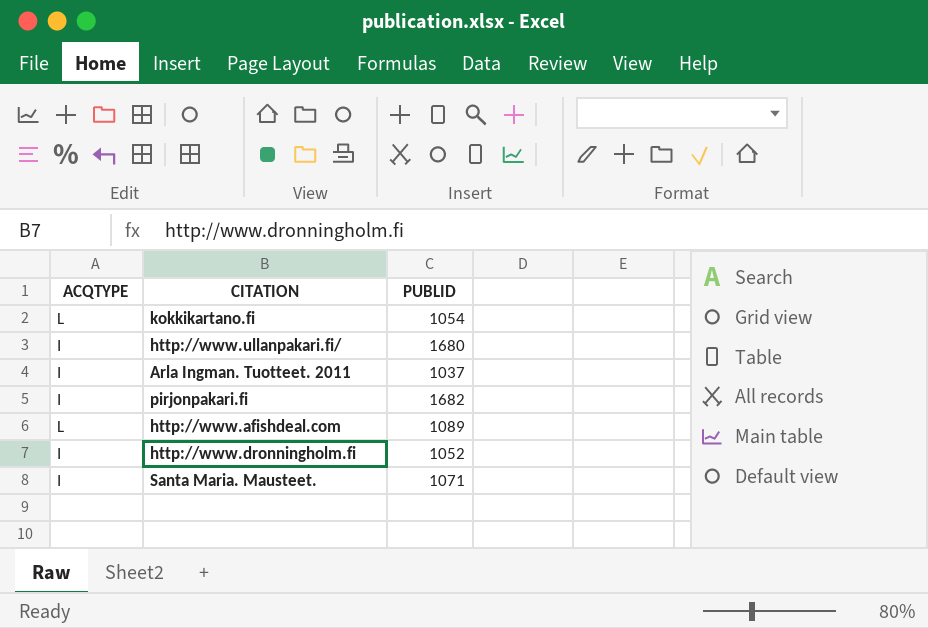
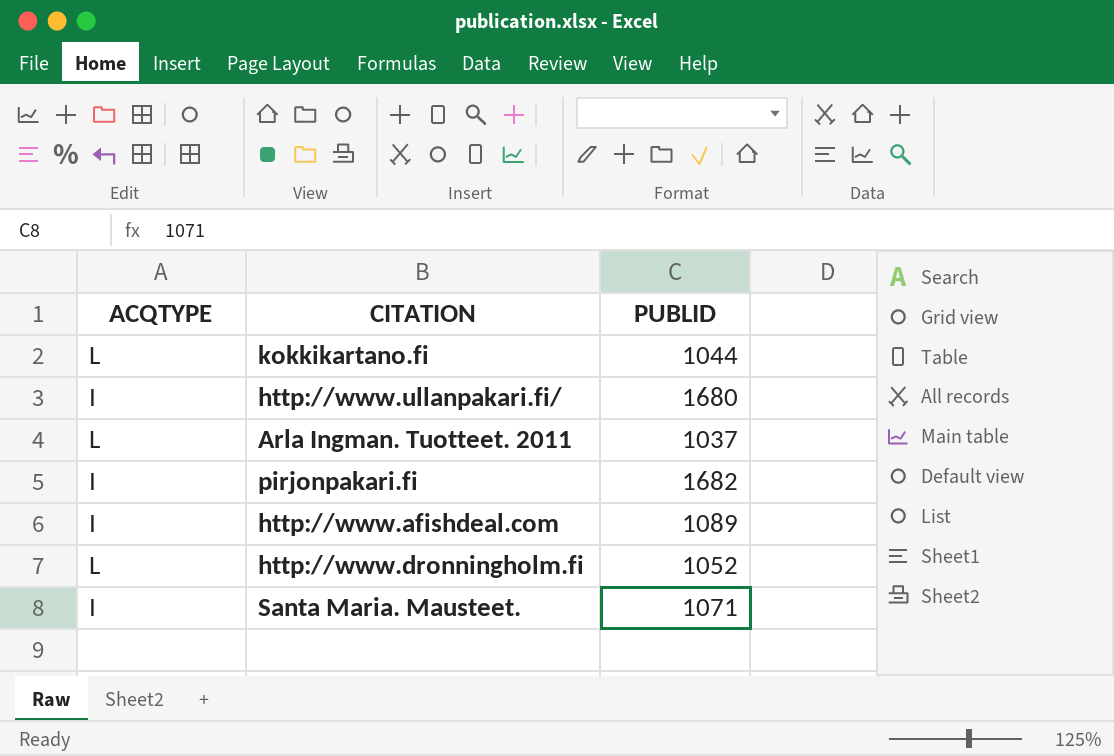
kokkikartano.fi | PUBLID: 1054 -> 1044
Arla Ingman. Tuotteet. 2011 | ACQTYPE: I -> L
http://www.afishdeal.com | ACQTYPE: L -> I
http://www.dronningholm.fi | ACQTYPE: I -> L

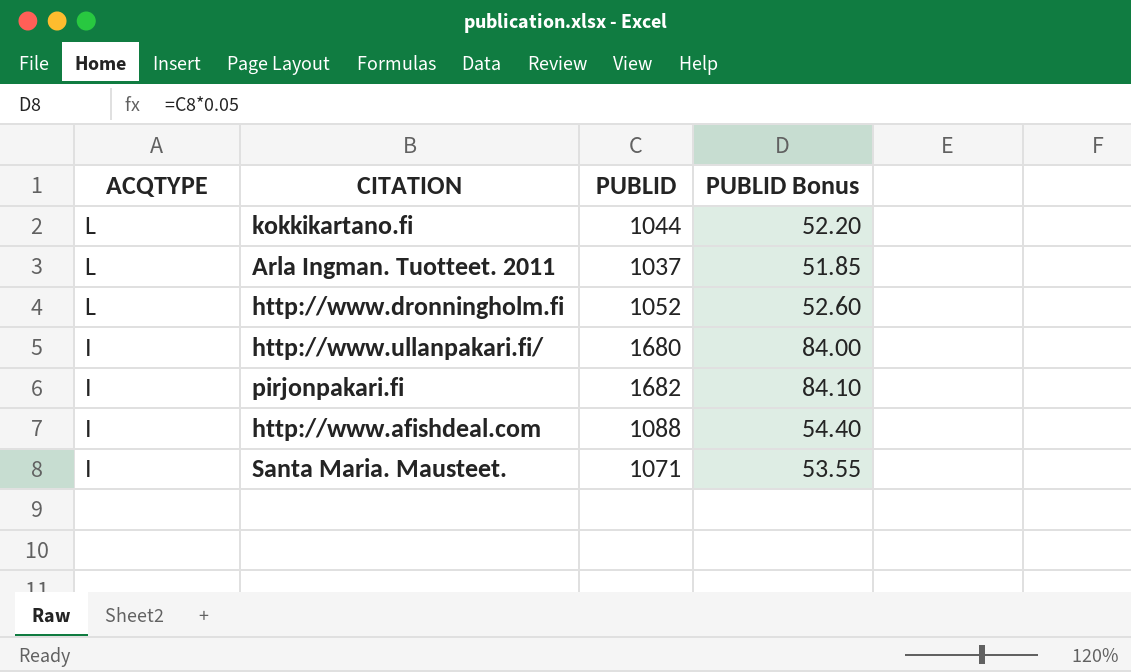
row order: none -> ACQTYPE descending
column PUBLID Bonus | formula: none -> [PUBLID] * 0.05
http://www.afishdeal.com | PUBLID: 1089 -> 1088

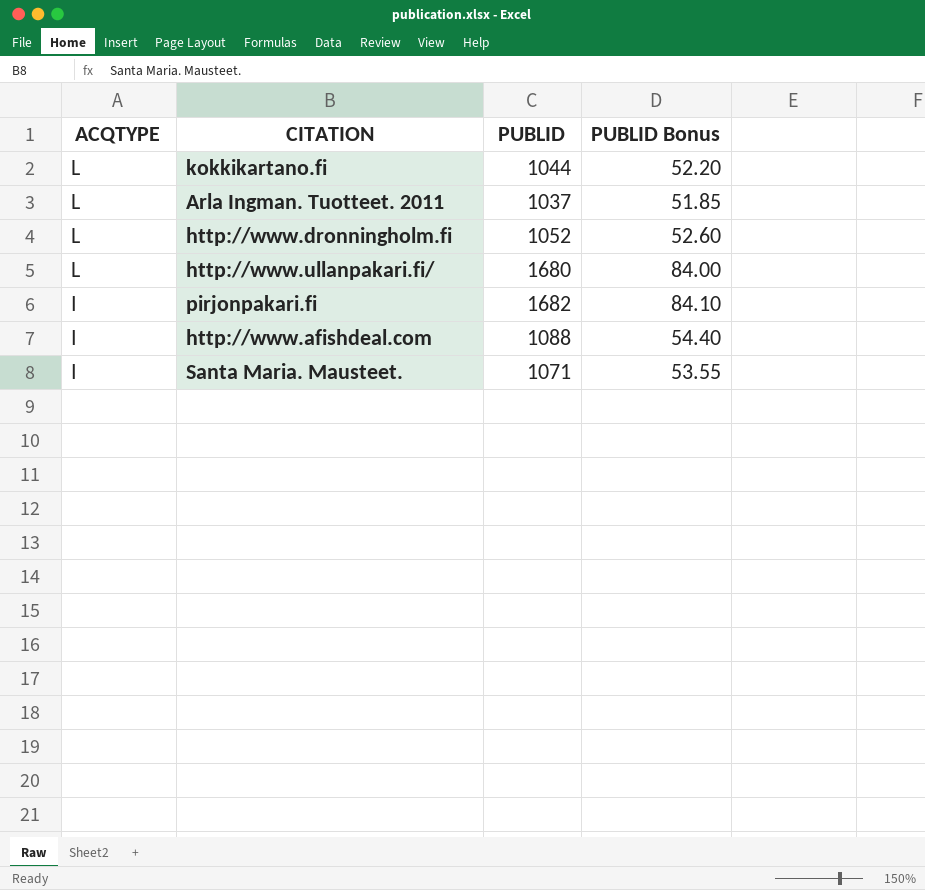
http://www.ullanpakari.fi/ | ACQTYPE: I -> L

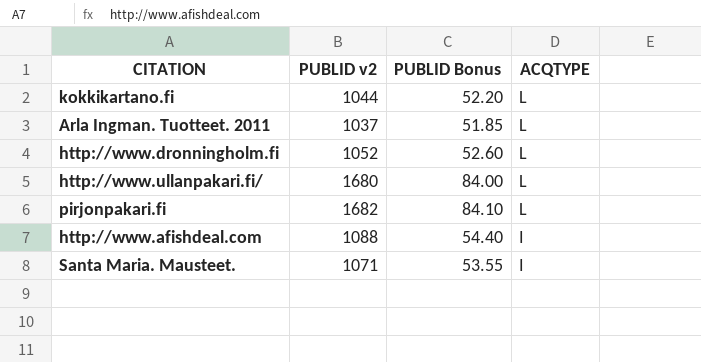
column name: PUBLID -> PUBLID v2
column ACQTYPE | position: 1 -> 4
pirjonpakari.fi | ACQTYPE: I -> L

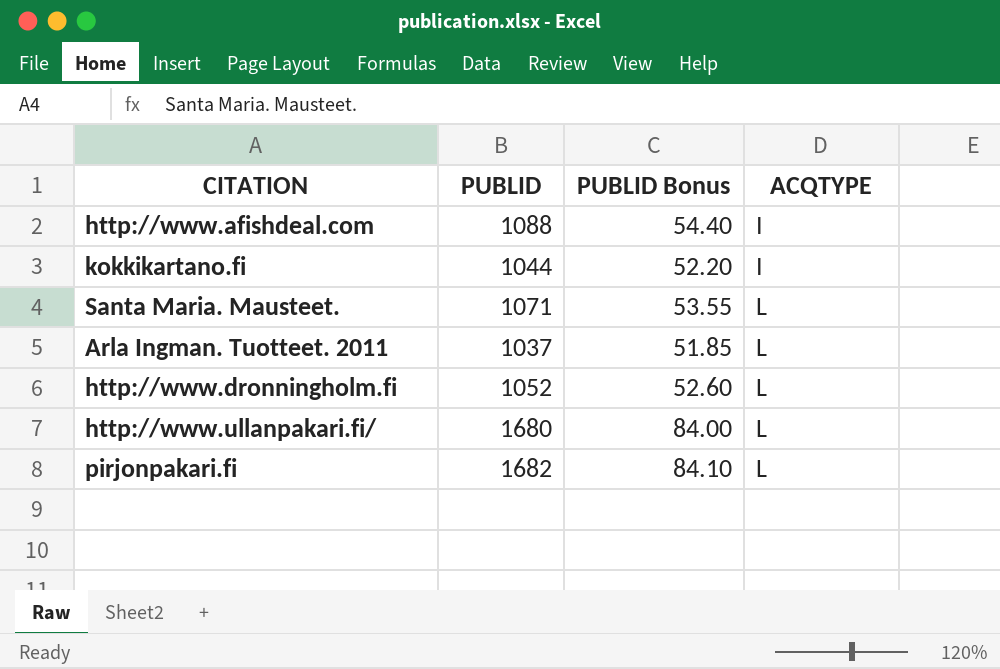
row order: ACQTYPE descending -> ACQTYPE ascending
column name: PUBLID v2 -> PUBLID
kokkikartano.fi | ACQTYPE: L -> I
Santa Maria. Mausteet. | ACQTYPE: I -> L

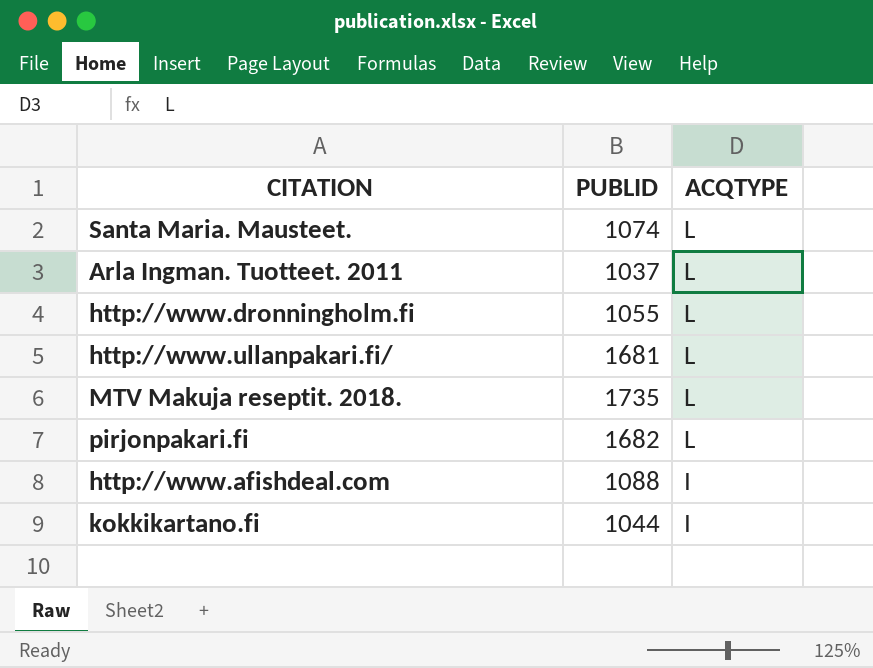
row order: ACQTYPE ascending -> ACQTYPE descending
column PUBLID Bonus | formula: [PUBLID] * 0.05 -> none
Santa Maria. Mausteet. | PUBLID: 1071 -> 1074
http://www.dronningholm.fi | PUBLID: 1052 -> 1055
http://www.ullanpakari.fi/ | PUBLID: 1680 -> 1681
row MTV Makuja reseptit. 2018.: none -> 1735 | L

